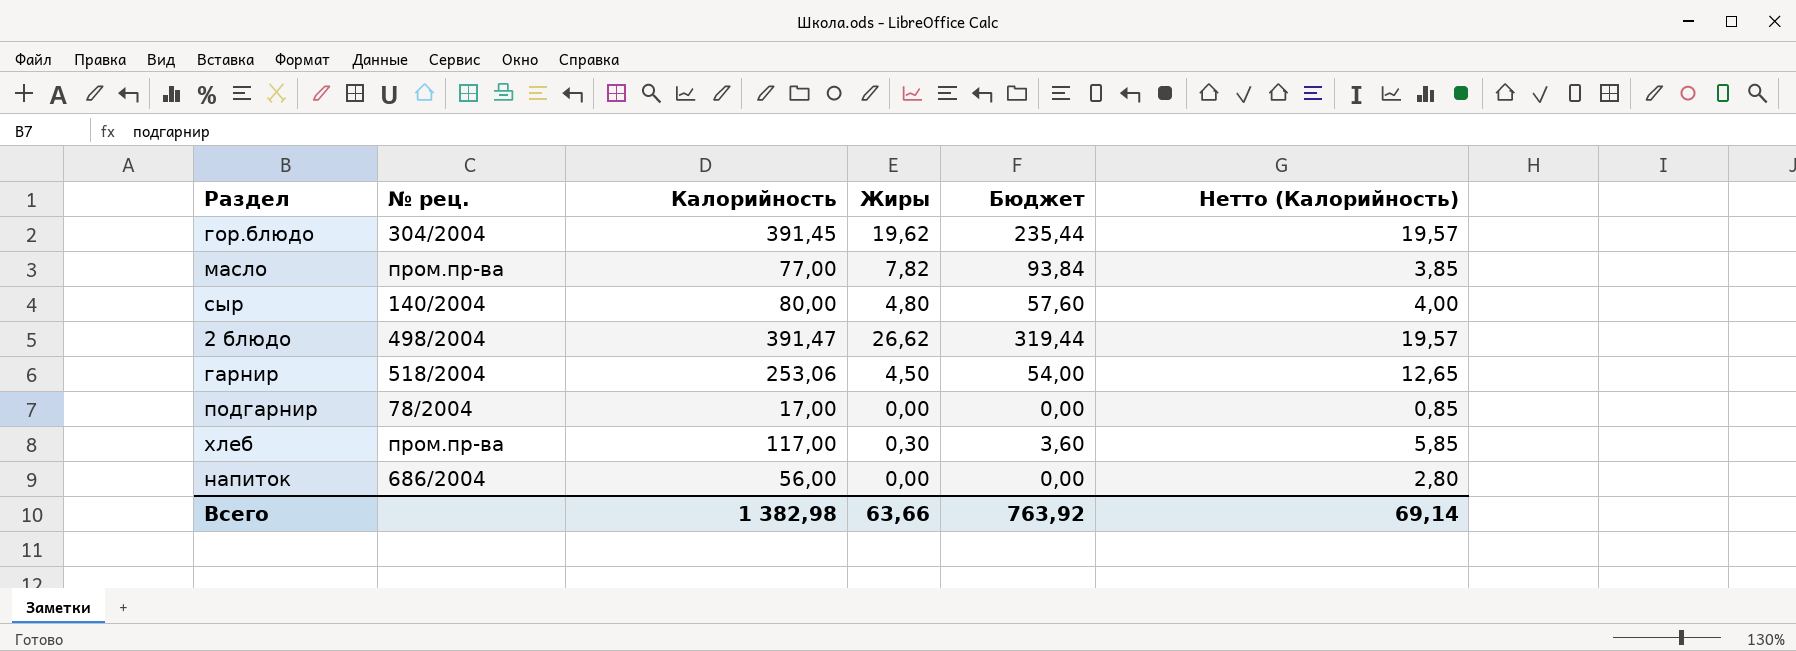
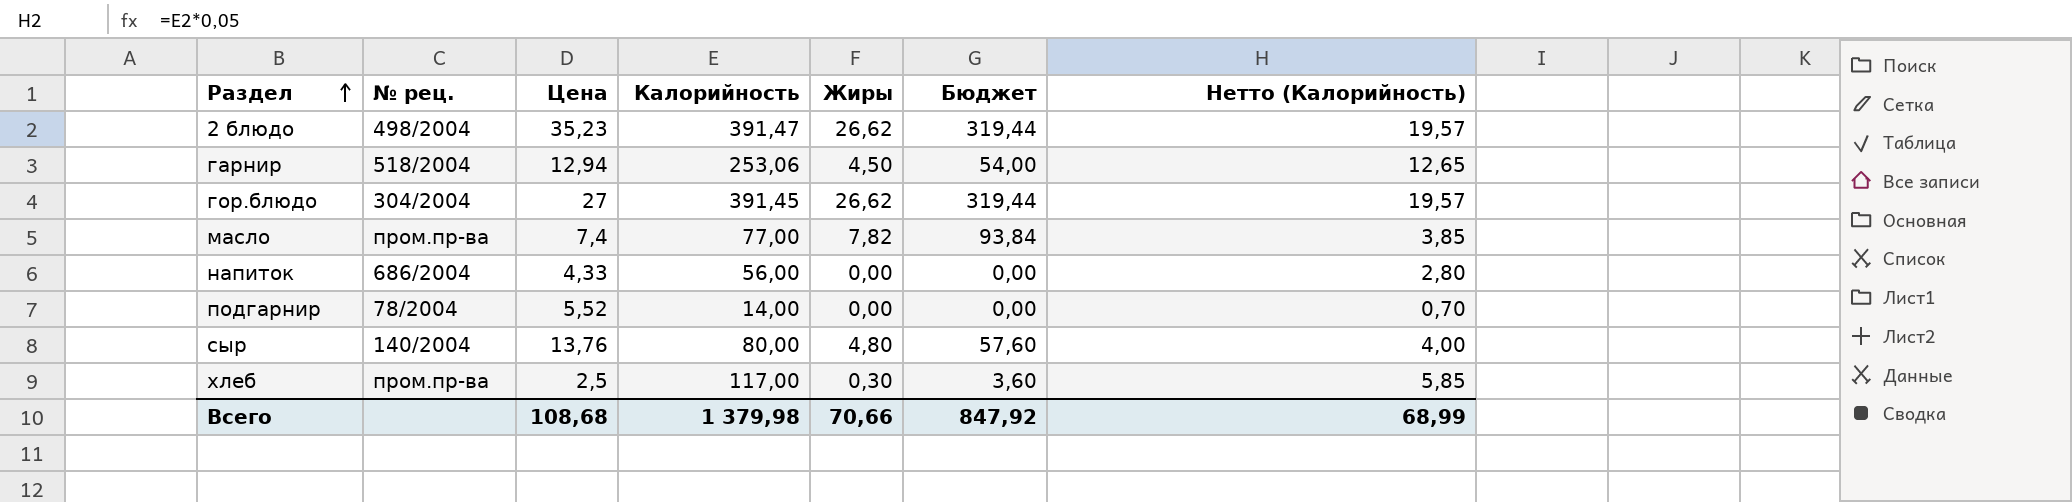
row order: none -> Раздел ascending
column Цена | position: none -> 3
гор.блюдо | Жиры: 19,62 -> 26,62
гор.блюдо | Бюджет: 235,44 -> 319,44
подгарнир | Калорийность: 17,00 -> 14,00
подгарнир | Нетто (Калорийность): 0,85 -> 0,70
Всего | Калорийность: 1 382,98 -> 1 379,98
Всего | Жиры: 63,66 -> 70,66
Всего | Бюджет: 763,92 -> 847,92
Всего | Нетто (Калорийность): 69,14 -> 68,99

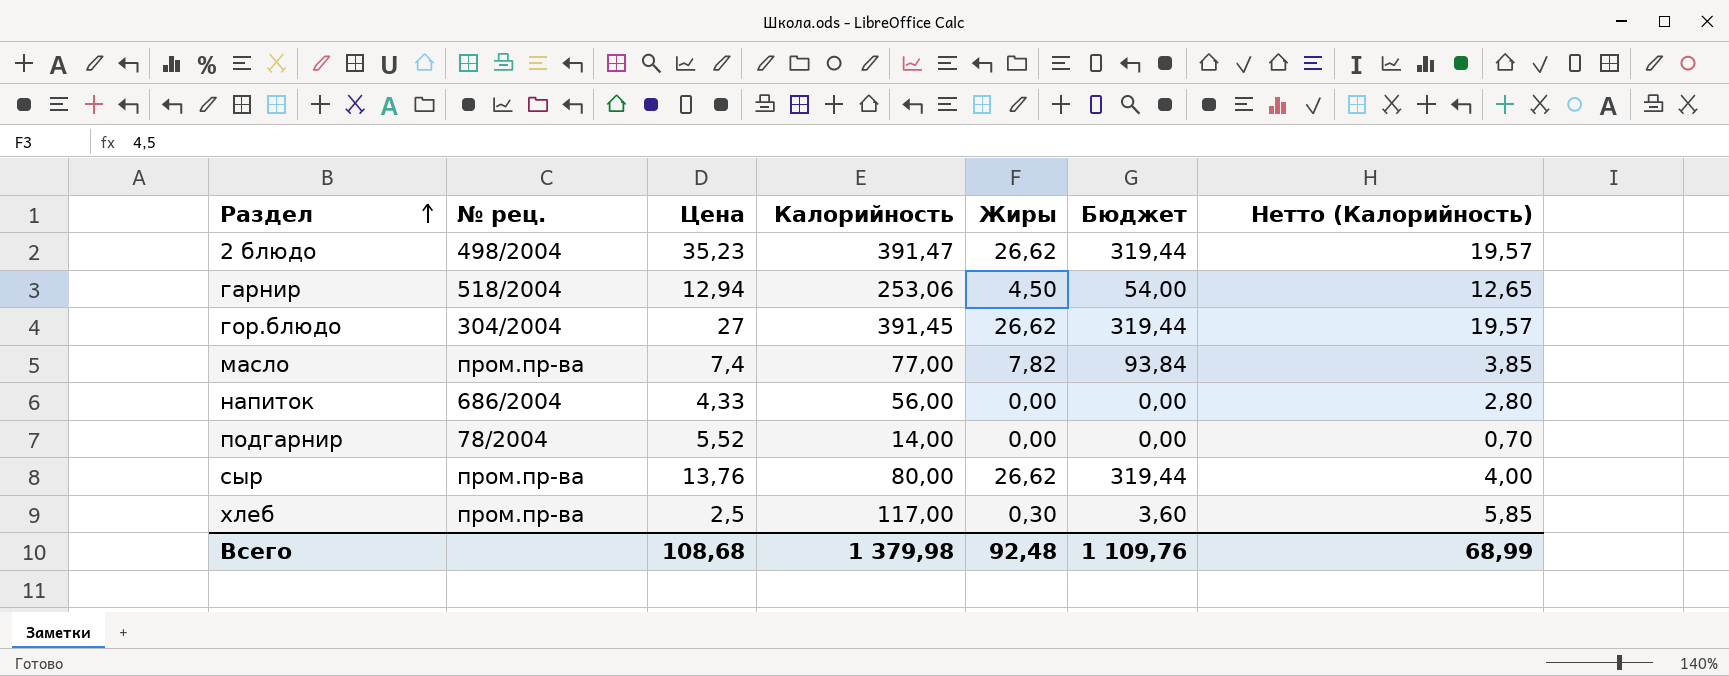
сыр | № рец.: 140/2004 -> пром.пр-ва
сыр | Жиры: 4,80 -> 26,62
сыр | Бюджет: 57,60 -> 319,44
Всего | Жиры: 70,66 -> 92,48
Всего | Бюджет: 847,92 -> 1 109,76

